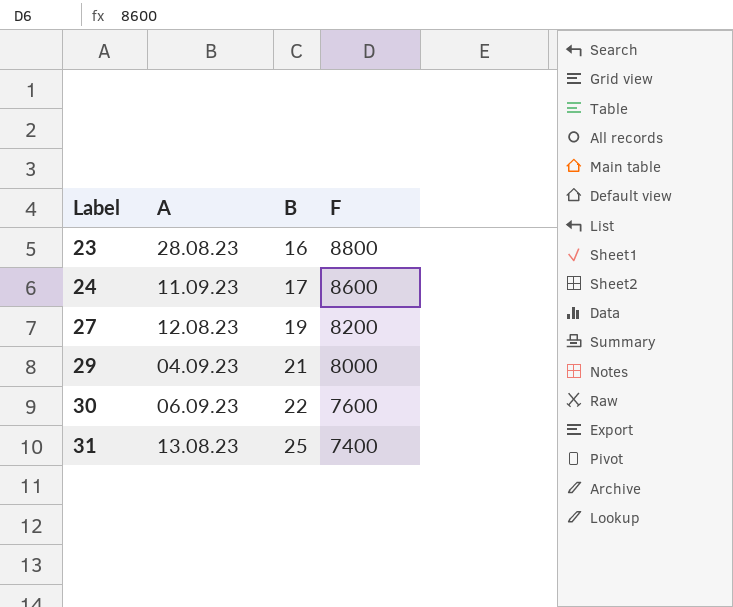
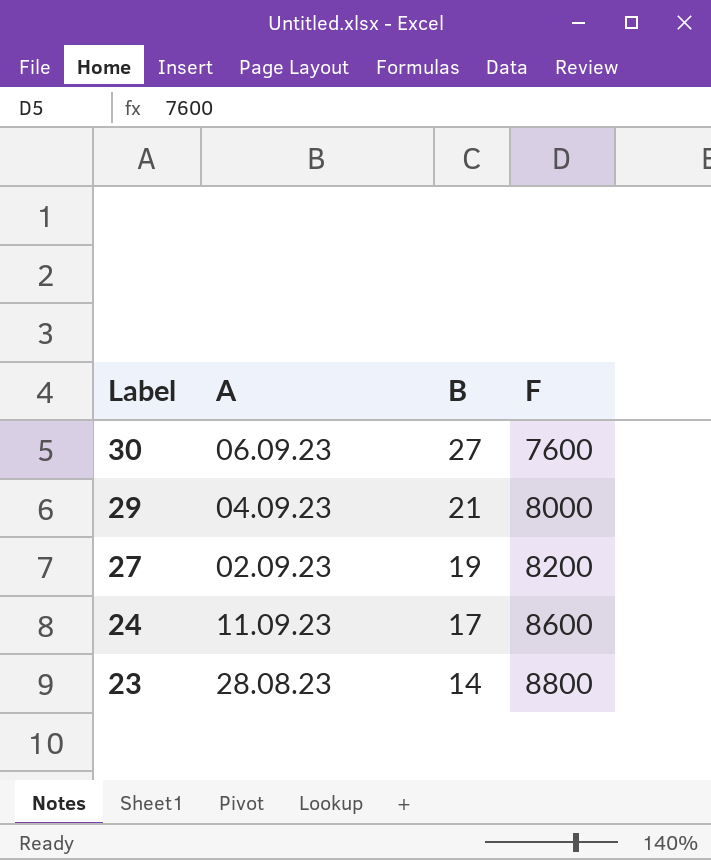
row order: Label ascending -> Label descending
row 31: 13.08.23 | 25 | 7400 -> none
30 | B: 22 -> 27
27 | A: 12.08.23 -> 02.09.23
23 | B: 16 -> 14

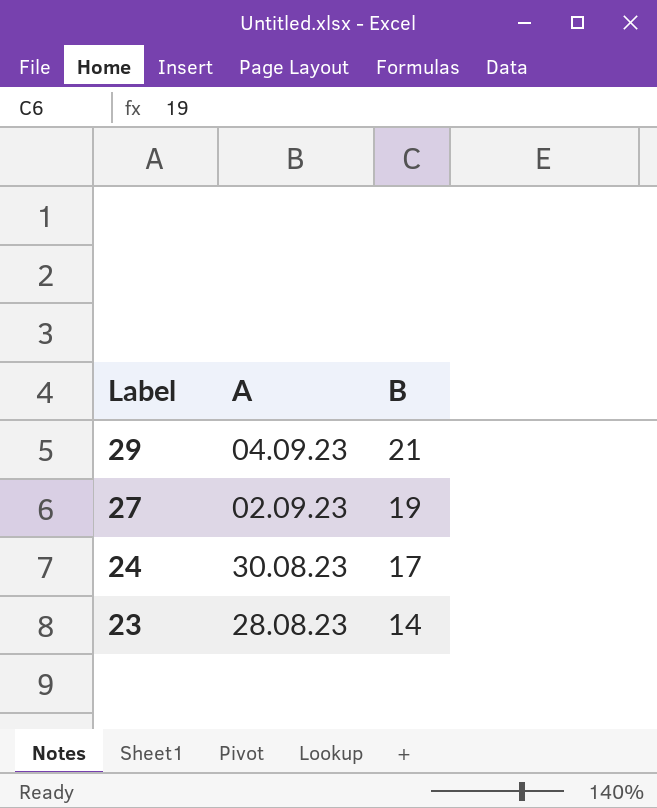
column F | position: 4 -> none
row 30: 06.09.23 | 27 | 7600 -> none
24 | A: 11.09.23 -> 30.08.23

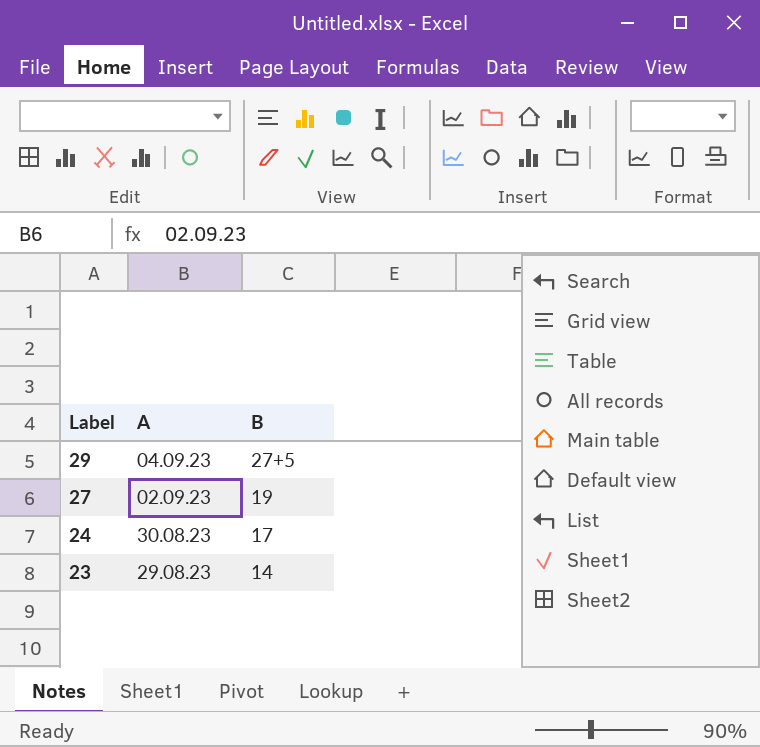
29 | B: 21 -> 27+5
23 | A: 28.08.23 -> 29.08.23

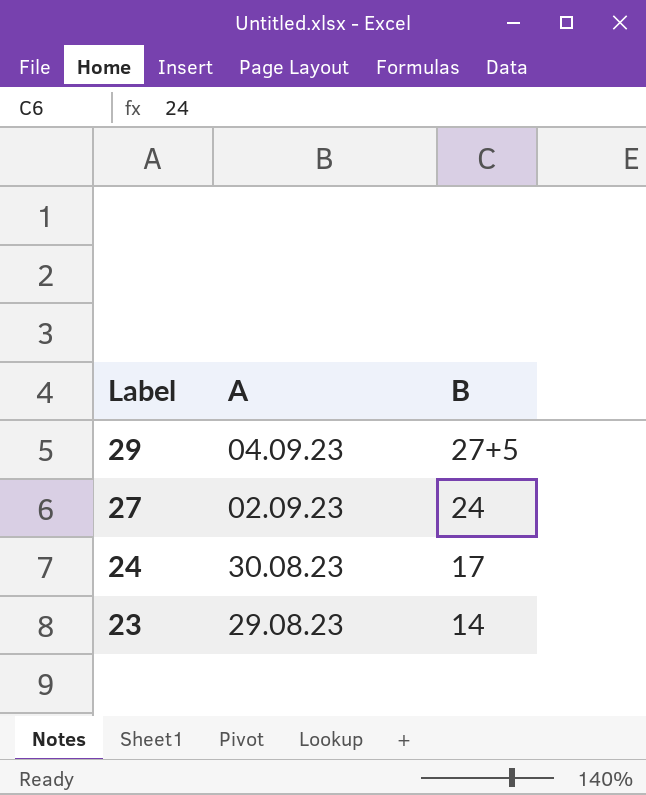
27 | B: 19 -> 24

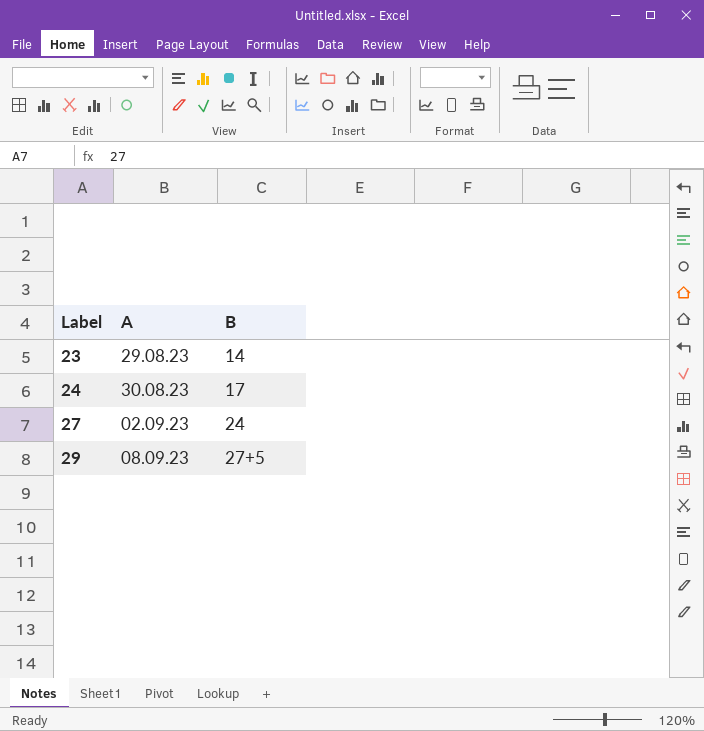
row order: Label descending -> Label ascending
29 | A: 04.09.23 -> 08.09.23

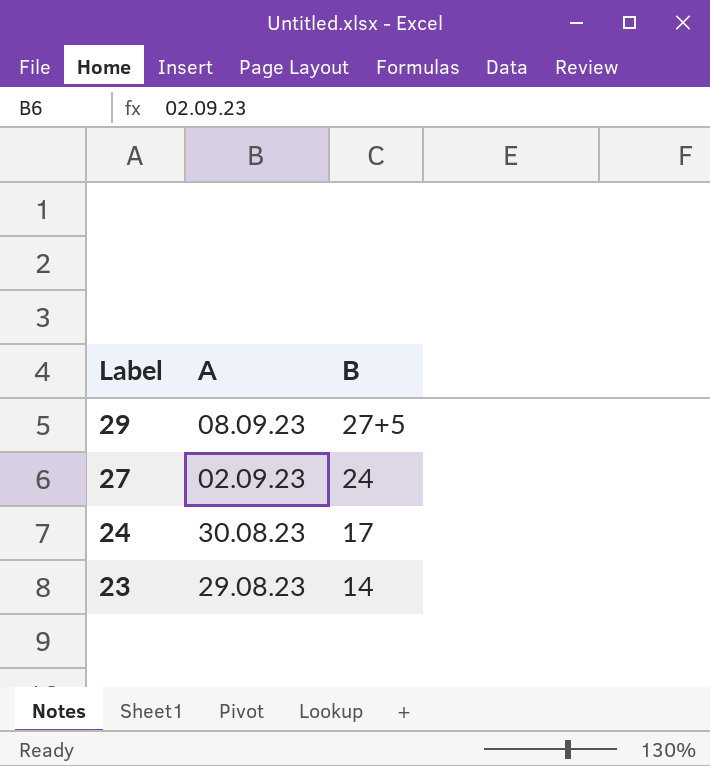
row order: Label ascending -> Label descending

